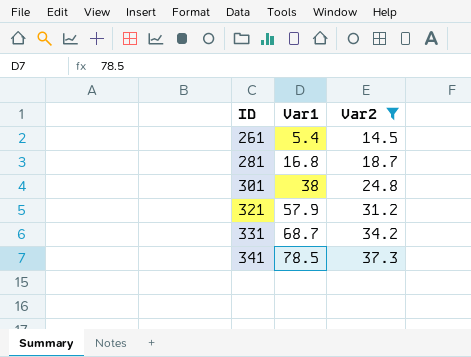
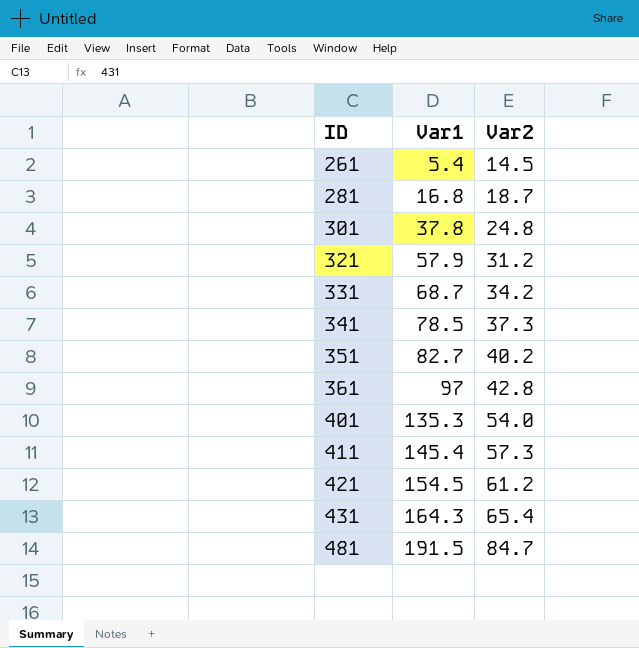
filter: Var2 <= 37.3 -> none
301 | Var1: 38 -> 37.8

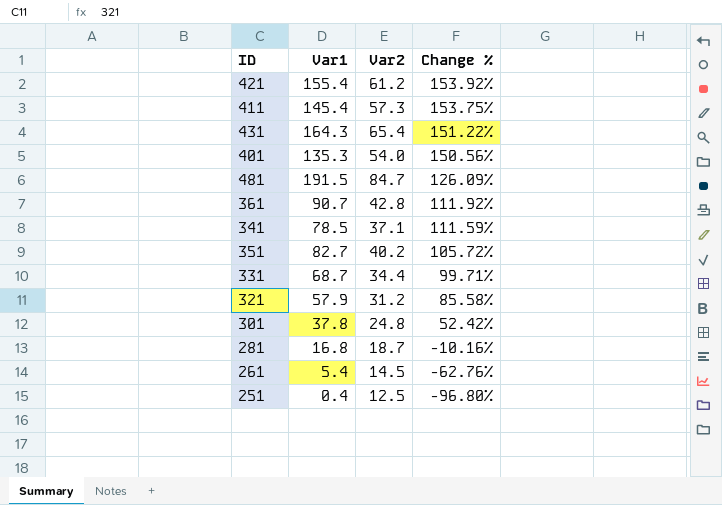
row order: ID ascending -> Change % descending
column Change % | formula: none -> ([Var1] - [Var2]) / [Var2]
421 | Var1: 154.5 -> 155.4
361 | Var1: 97 -> 90.7
341 | Var2: 37.3 -> 37.1
331 | Var2: 34.2 -> 34.4
row 251: none -> 0.4 | 12.5 | -96.80%

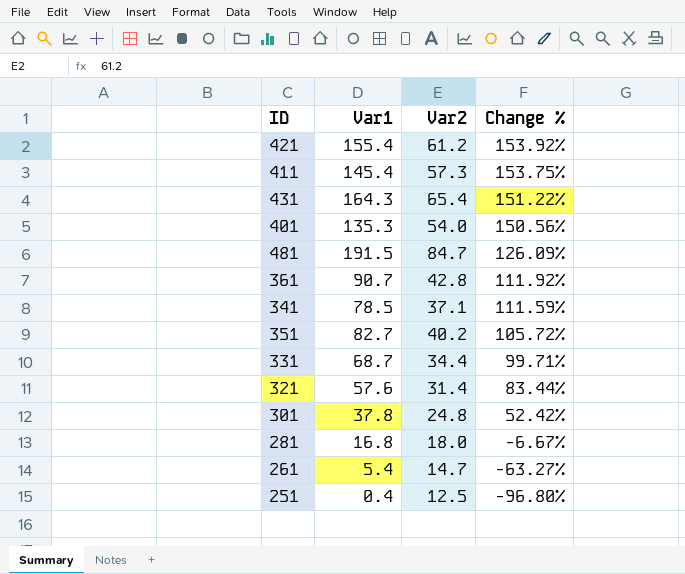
321 | Var1: 57.9 -> 57.6
321 | Var2: 31.2 -> 31.4
321 | Change %: 85.58% -> 83.44%
281 | Var2: 18.7 -> 18.0
281 | Change %: -10.16% -> -6.67%
261 | Var2: 14.5 -> 14.7
261 | Change %: -62.76% -> -63.27%

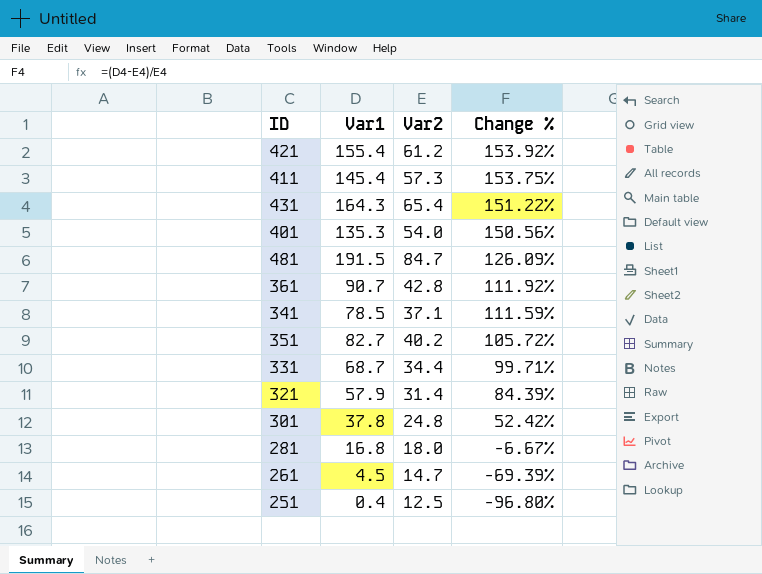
321 | Var1: 57.6 -> 57.9
321 | Change %: 83.44% -> 84.39%
261 | Var1: 5.4 -> 4.5
261 | Change %: -63.27% -> -69.39%

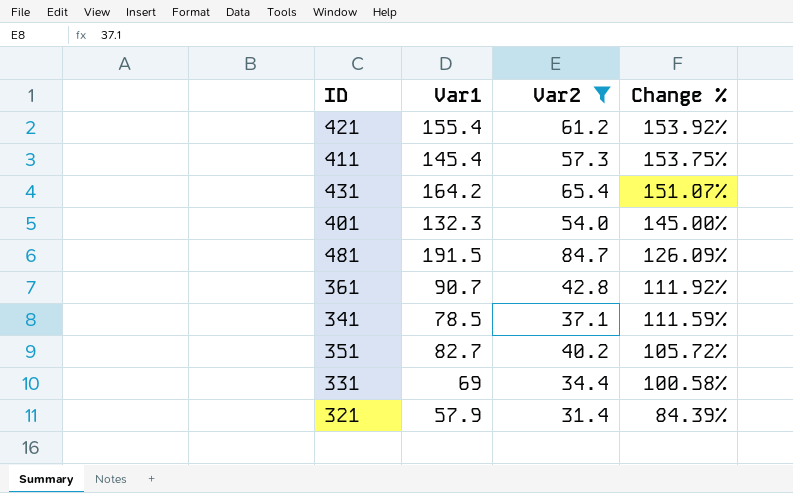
filter: none -> Var2 >= 31.4
431 | Var1: 164.3 -> 164.2
431 | Change %: 151.22% -> 151.07%
401 | Var1: 135.3 -> 132.3
401 | Change %: 150.56% -> 145.00%
331 | Var1: 68.7 -> 69
331 | Change %: 99.71% -> 100.58%

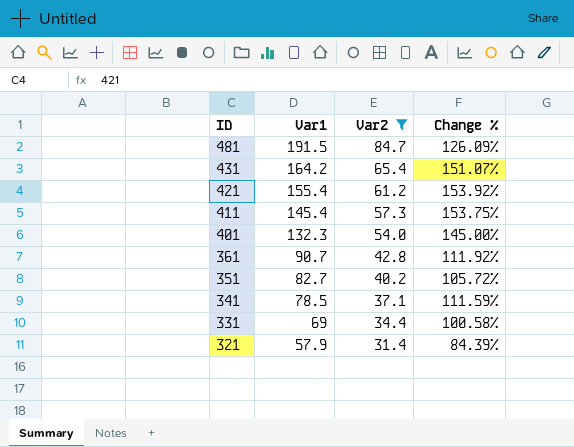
row order: Change % descending -> ID descending

